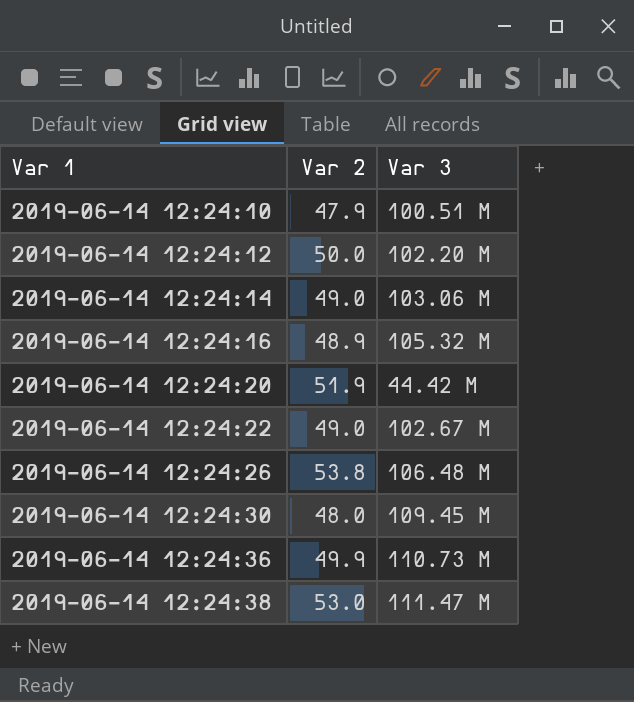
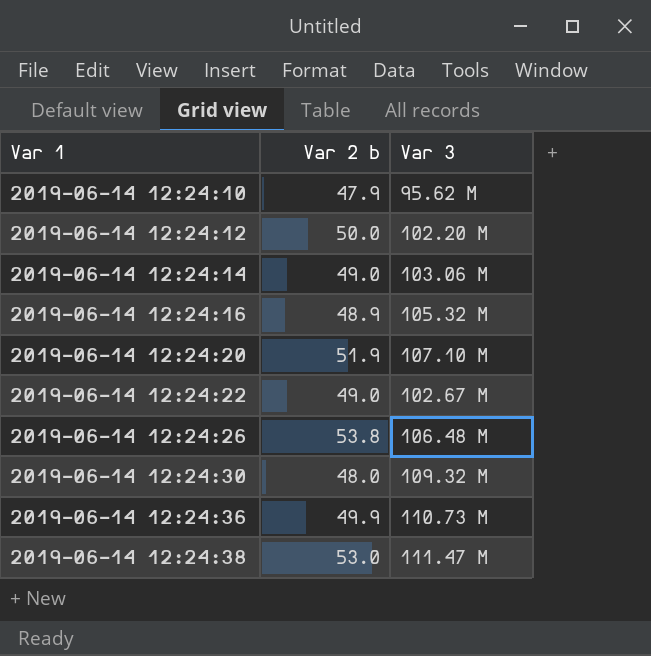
column name: Var 2 -> Var 2 b
2019-06-14 12:24:10 | Var 3: 100.51 M -> 95.62 M
2019-06-14 12:24:20 | Var 3: 44.42 M -> 107.10 M
2019-06-14 12:24:30 | Var 3: 109.45 M -> 109.32 M

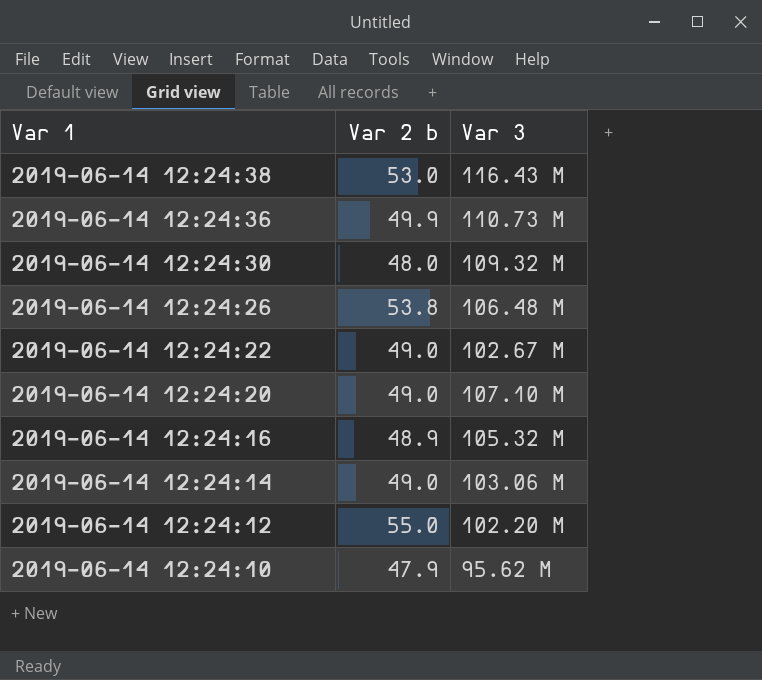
row order: Var 1 ascending -> Var 1 descending
2019-06-14 12:24:38 | Var 3: 111.47 M -> 116.43 M
2019-06-14 12:24:20 | Var 2 b: 51.9 -> 49.0
2019-06-14 12:24:12 | Var 2 b: 50.0 -> 55.0

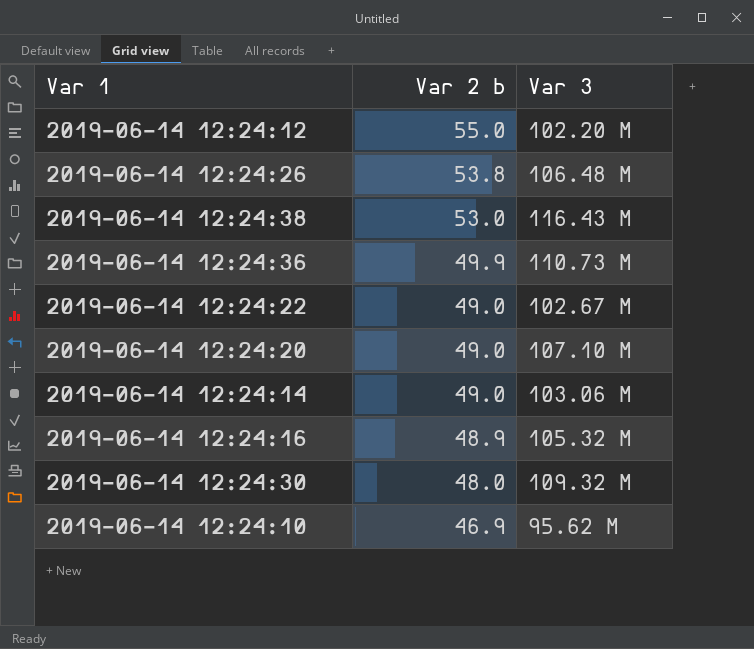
row order: Var 1 descending -> Var 2 b descending
2019-06-14 12:24:10 | Var 2 b: 47.9 -> 46.9

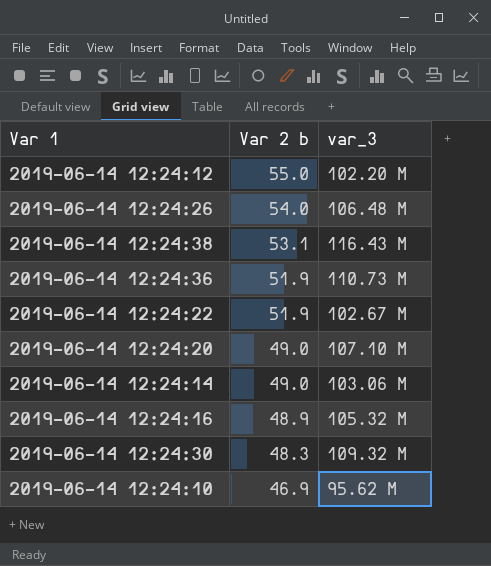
column name: Var 3 -> var_3
2019-06-14 12:24:26 | Var 2 b: 53.8 -> 54.0
2019-06-14 12:24:38 | Var 2 b: 53.0 -> 53.1
2019-06-14 12:24:36 | Var 2 b: 49.9 -> 51.9
2019-06-14 12:24:22 | Var 2 b: 49.0 -> 51.9
2019-06-14 12:24:30 | Var 2 b: 48.0 -> 48.3

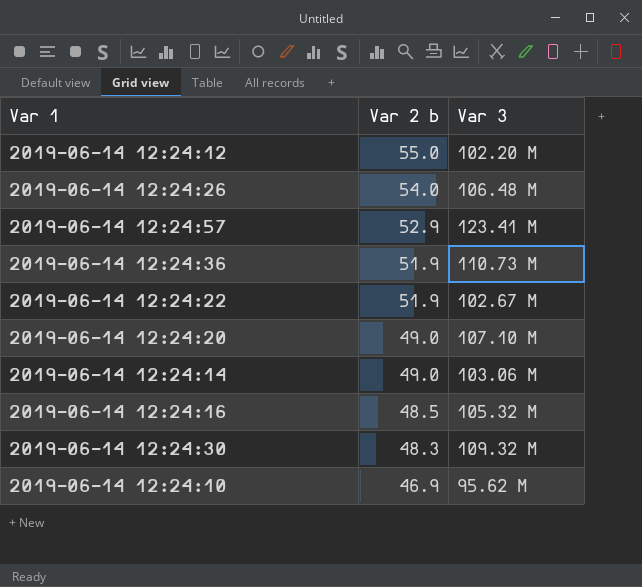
column name: var_3 -> Var 3
row 2019-06-14 12:24:38: 53.1 | 116.43 M -> none
row 2019-06-14 12:24:57: none -> 52.9 | 123.41 M
2019-06-14 12:24:16 | Var 2 b: 48.9 -> 48.5

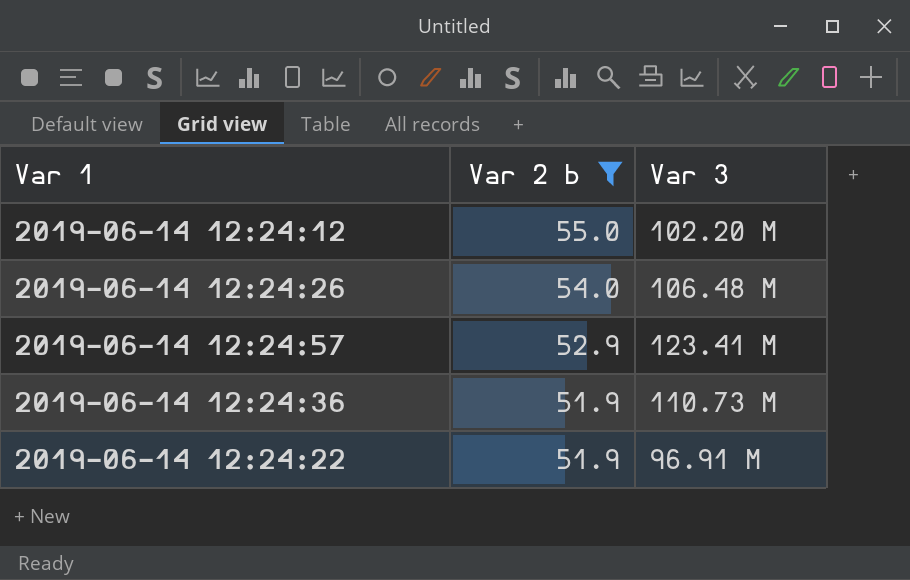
filter: none -> Var 2 b >= 51.9
2019-06-14 12:24:22 | Var 3: 102.67 M -> 96.91 M

